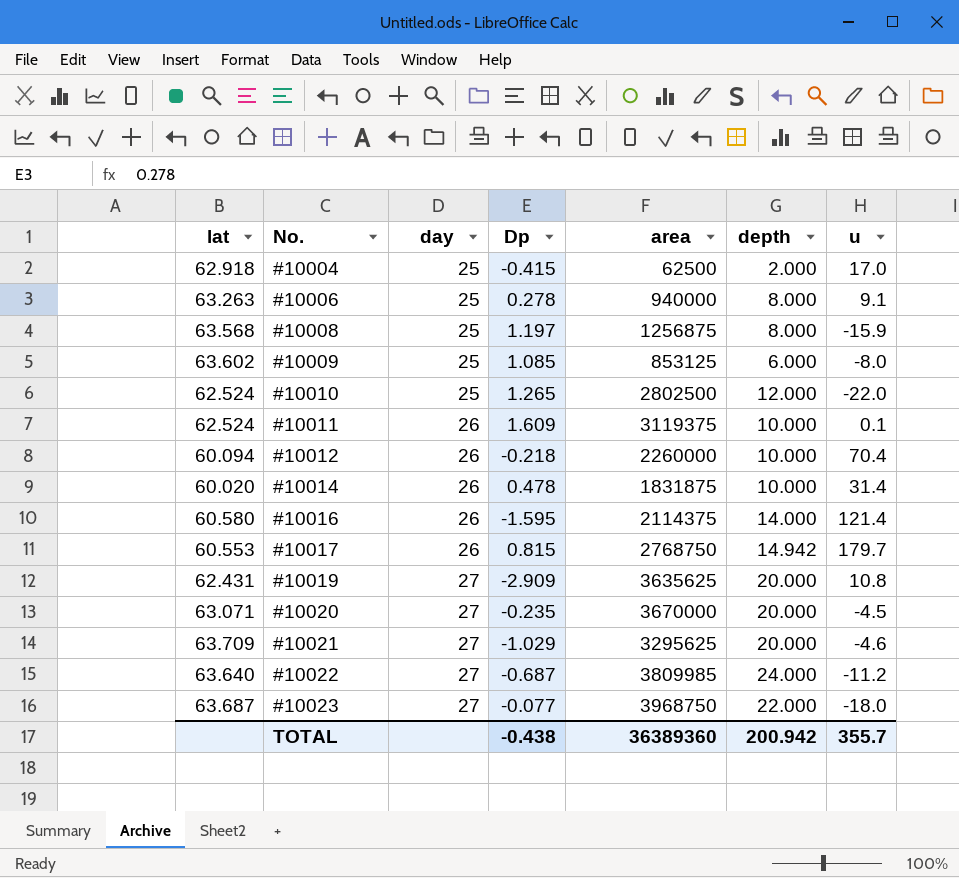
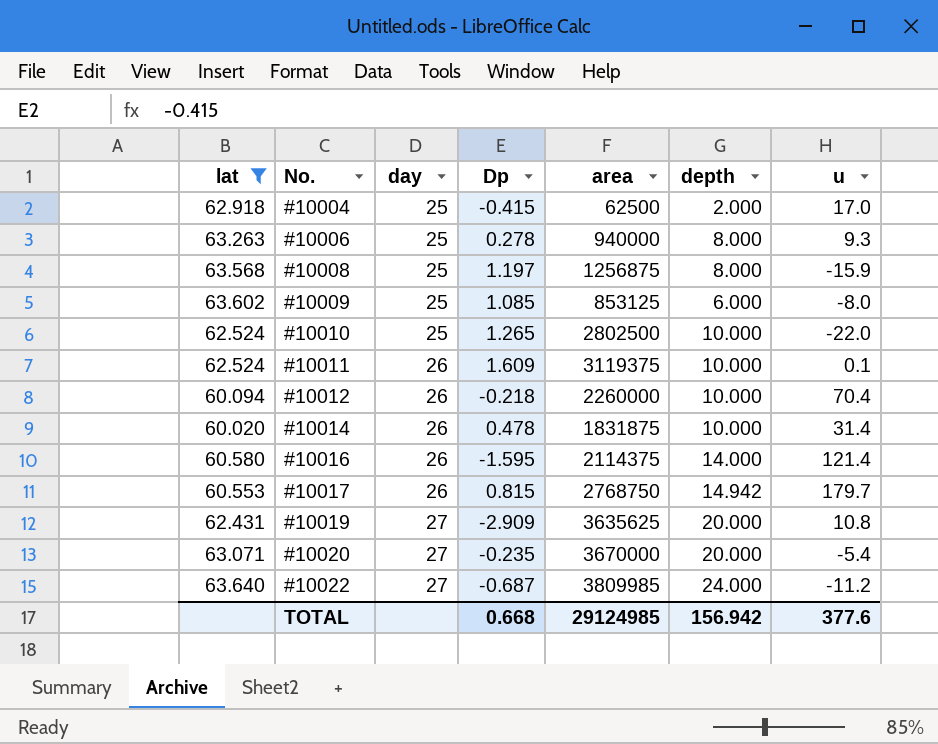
filter: none -> lat <= 63.640
#10006 | u: 9.1 -> 9.3
#10010 | depth: 12.000 -> 10.000
#10020 | u: -4.5 -> -5.4
TOTAL | Dp: -0.438 -> 0.668
TOTAL | area: 36389360 -> 29124985
TOTAL | depth: 200.942 -> 156.942
TOTAL | u: 355.7 -> 377.6

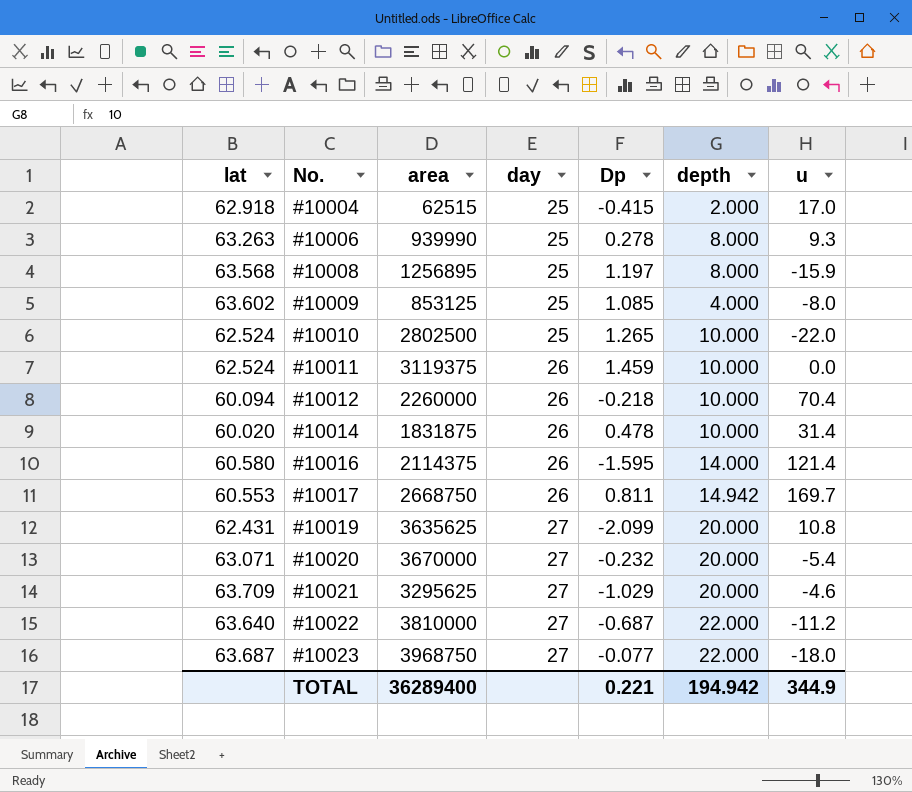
filter: lat <= 63.640 -> none
column area | position: 5 -> 3
#10004 | area: 62500 -> 62515
#10006 | area: 940000 -> 939990
#10008 | area: 1256875 -> 1256895
#10009 | depth: 6.000 -> 4.000
#10011 | Dp: 1.609 -> 1.459
#10011 | u: 0.1 -> 0.0
#10017 | area: 2768750 -> 2668750
#10017 | Dp: 0.815 -> 0.811
#10017 | u: 179.7 -> 169.7
#10019 | Dp: -2.909 -> -2.099
#10020 | Dp: -0.235 -> -0.232
#10022 | area: 3809985 -> 3810000
#10022 | depth: 24.000 -> 22.000
TOTAL | area: 29124985 -> 36289400
TOTAL | Dp: 0.668 -> 0.221
TOTAL | depth: 156.942 -> 194.942
TOTAL | u: 377.6 -> 344.9

